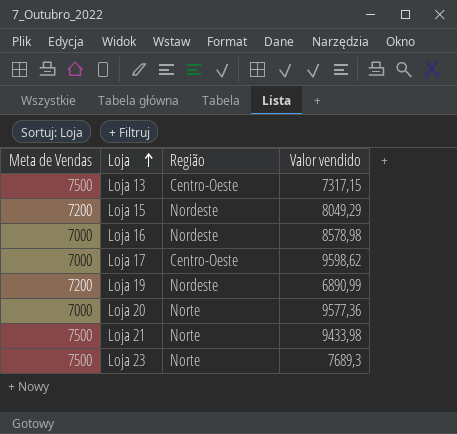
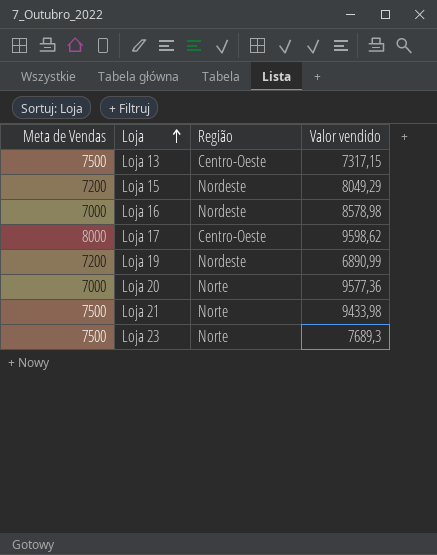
Loja 17 | Meta de Vendas: 7000 -> 8000

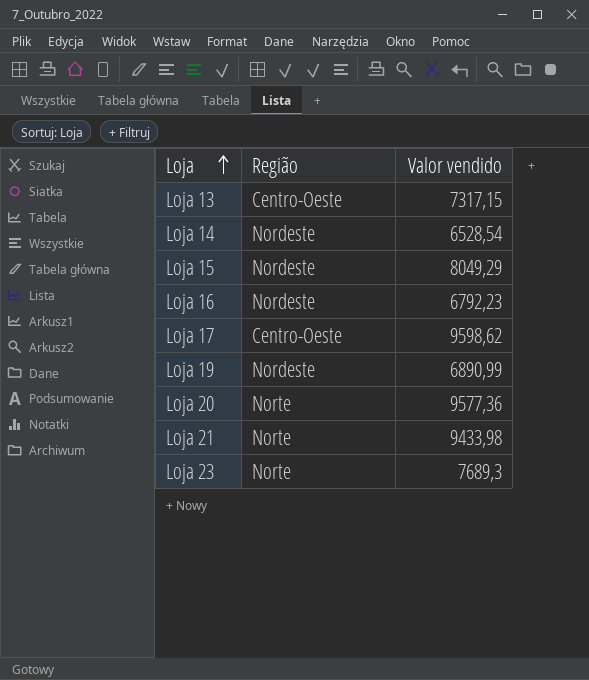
column Meta de Vendas | position: 1 -> none
row Loja 14: none -> Nordeste | 6528,54
Loja 16 | Valor vendido: 8578,98 -> 6792,23

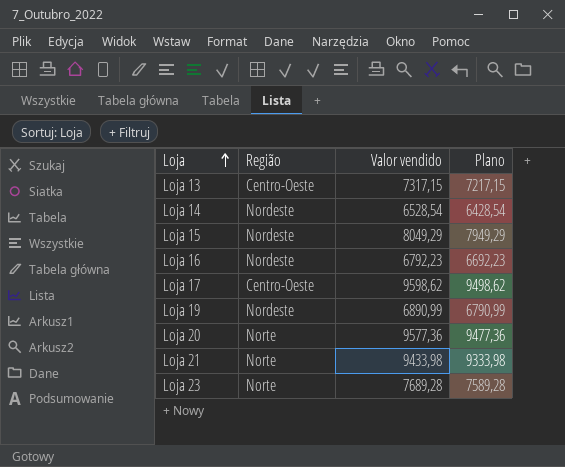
column Plano | formula: none -> [Valor vendido] - 100
Loja 23 | Valor vendido: 7689,3 -> 7689,28

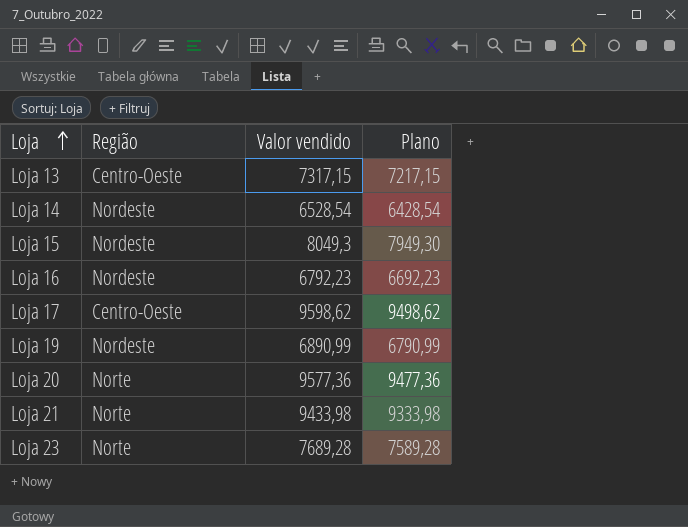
Loja 15 | Valor vendido: 8049,29 -> 8049,3
Loja 15 | Plano: 7949,29 -> 7949,30

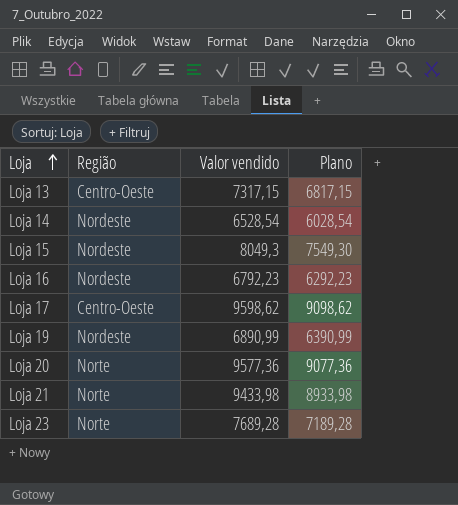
column Plano | formula: [Valor vendido] - 100 -> [Valor vendido] - 500

